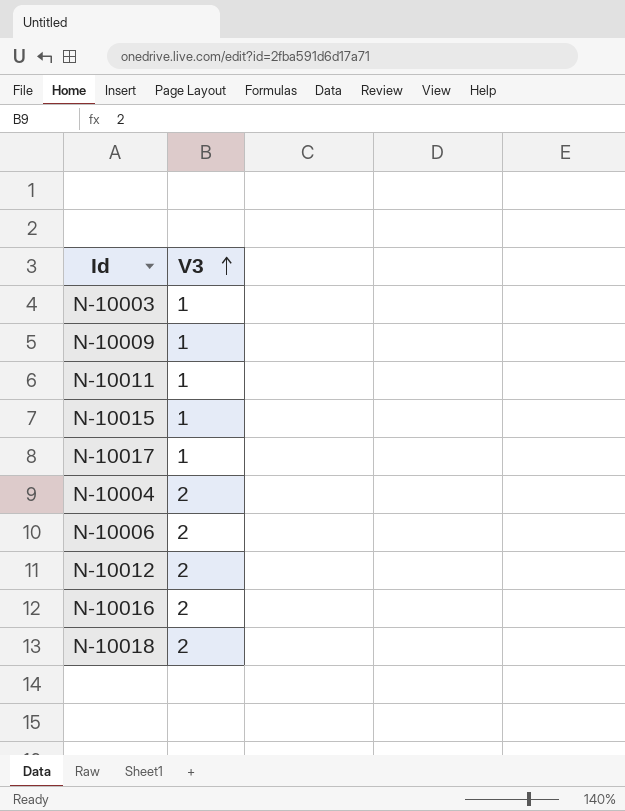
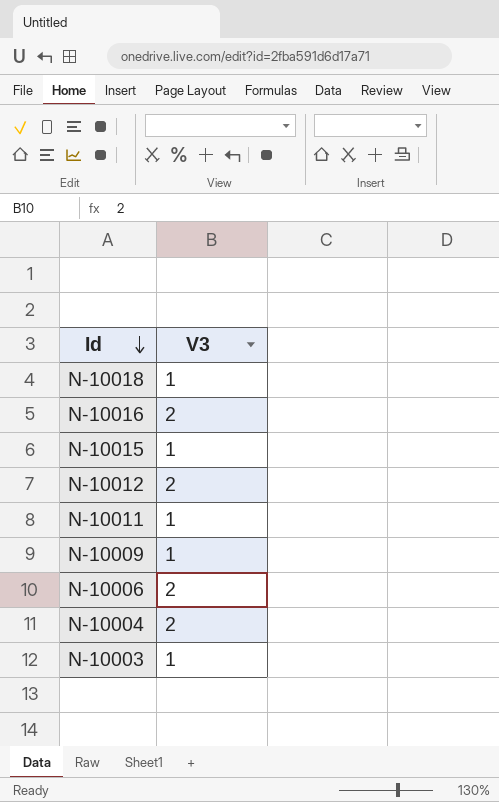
row order: V3 ascending -> Id descending
row N-10017: 1 -> none
N-10018 | V3: 2 -> 1

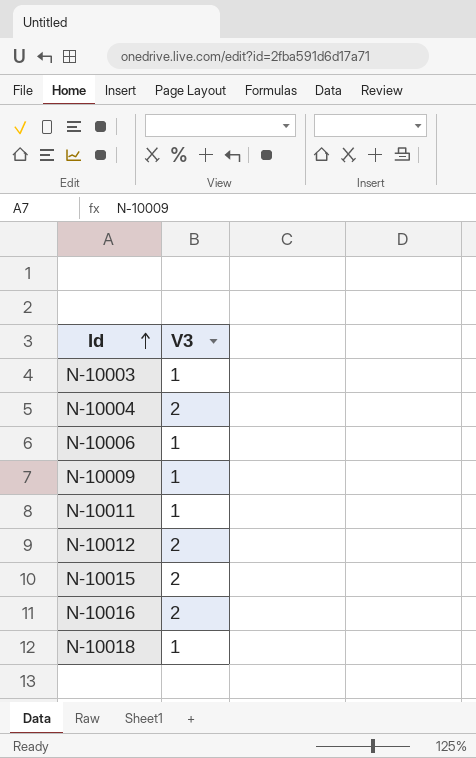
row order: Id descending -> Id ascending
N-10006 | V3: 2 -> 1
N-10015 | V3: 1 -> 2

